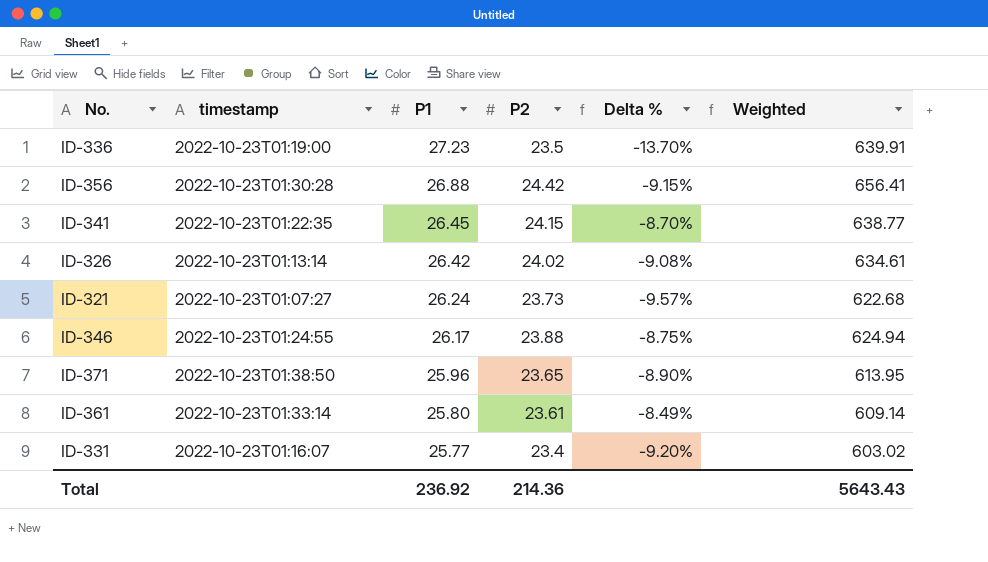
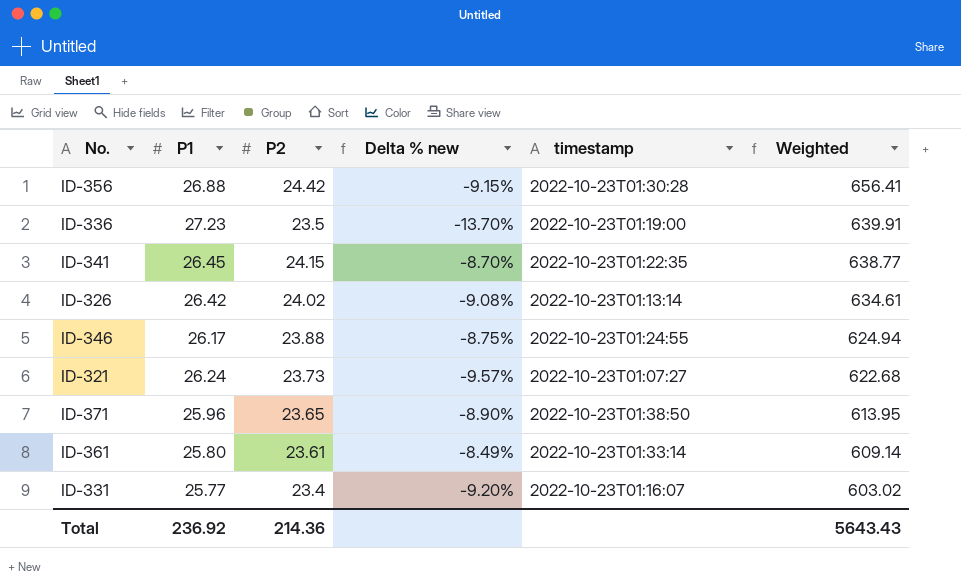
row order: P1 descending -> Weighted descending
column name: Delta % -> Delta % new
column timestamp | position: 2 -> 5

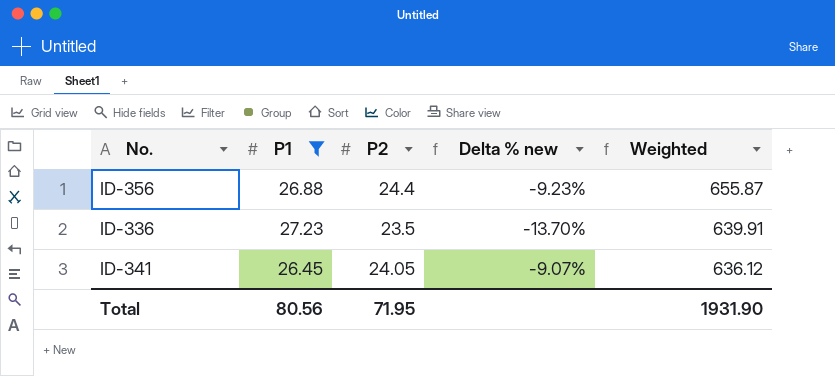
filter: none -> P1 >= 26.45
column timestamp | position: 5 -> none
ID-356 | P2: 24.42 -> 24.4
ID-356 | Delta % new: -9.15% -> -9.23%
ID-356 | Weighted: 656.41 -> 655.87
ID-341 | P2: 24.15 -> 24.05
ID-341 | Delta % new: -8.70% -> -9.07%
ID-341 | Weighted: 638.77 -> 636.12
Total | P1: 236.92 -> 80.56
Total | P2: 214.36 -> 71.95
Total | Weighted: 5643.43 -> 1931.90

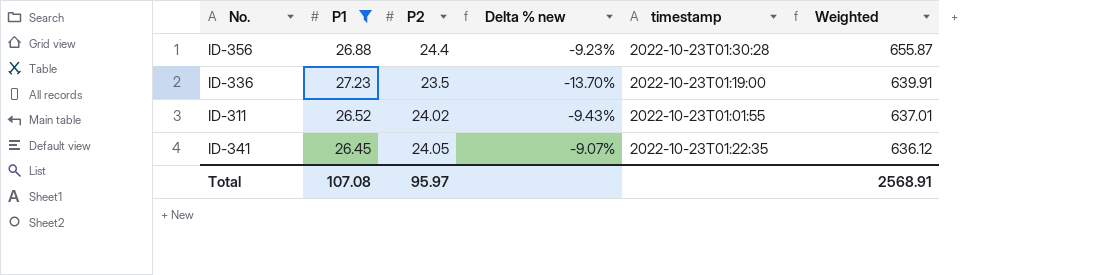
column timestamp | position: none -> 5
row ID-311: none -> 26.52 | 24.02 | -9.43% | 2022-10-23T01:01:55 | 637.01
Total | P1: 80.56 -> 107.08
Total | P2: 71.95 -> 95.97
Total | Weighted: 1931.90 -> 2568.91

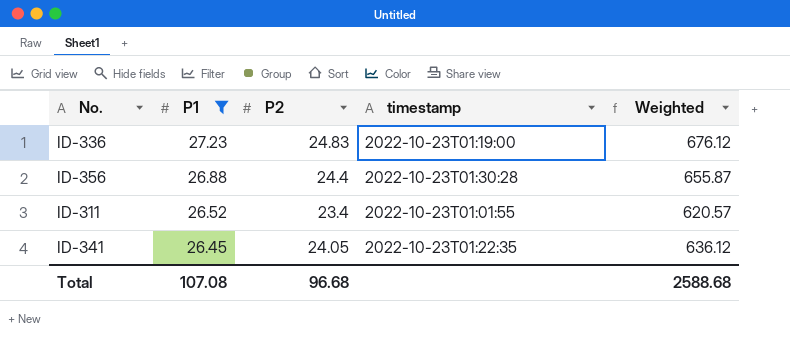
row order: Weighted descending -> P1 descending
column Delta % new | formula: ([P2] - [P1]) / [P1] -> none
ID-336 | P2: 23.5 -> 24.83
ID-336 | Weighted: 639.91 -> 676.12
ID-311 | P2: 24.02 -> 23.4
ID-311 | Weighted: 637.01 -> 620.57
Total | P2: 95.97 -> 96.68
Total | Weighted: 2568.91 -> 2588.68

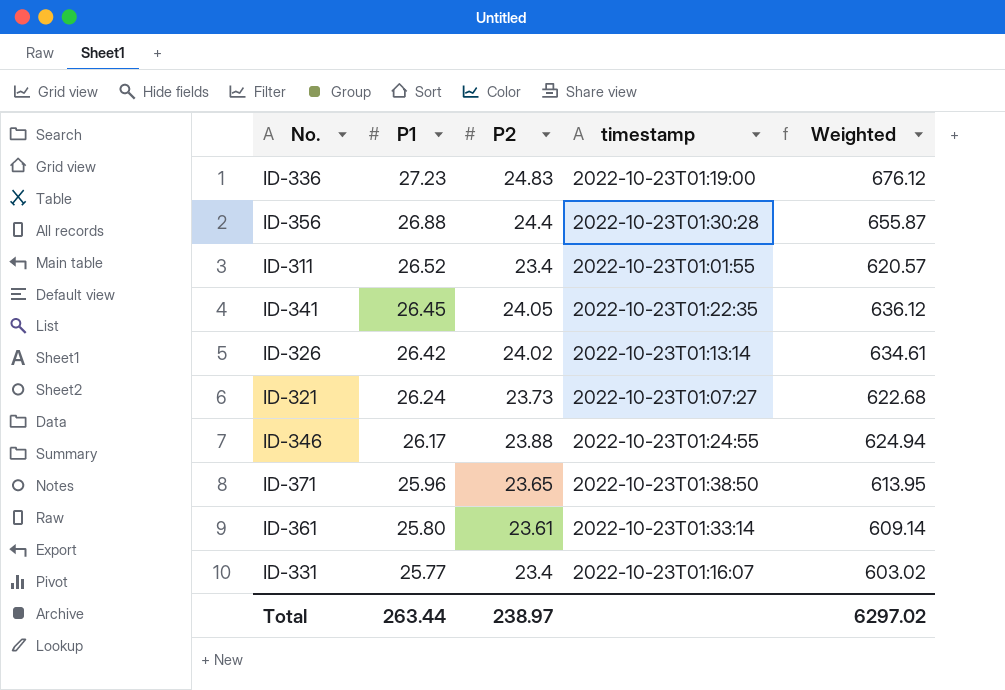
filter: P1 >= 26.45 -> none
Total | P1: 107.08 -> 263.44
Total | P2: 96.68 -> 238.97
Total | Weighted: 2588.68 -> 6297.02

